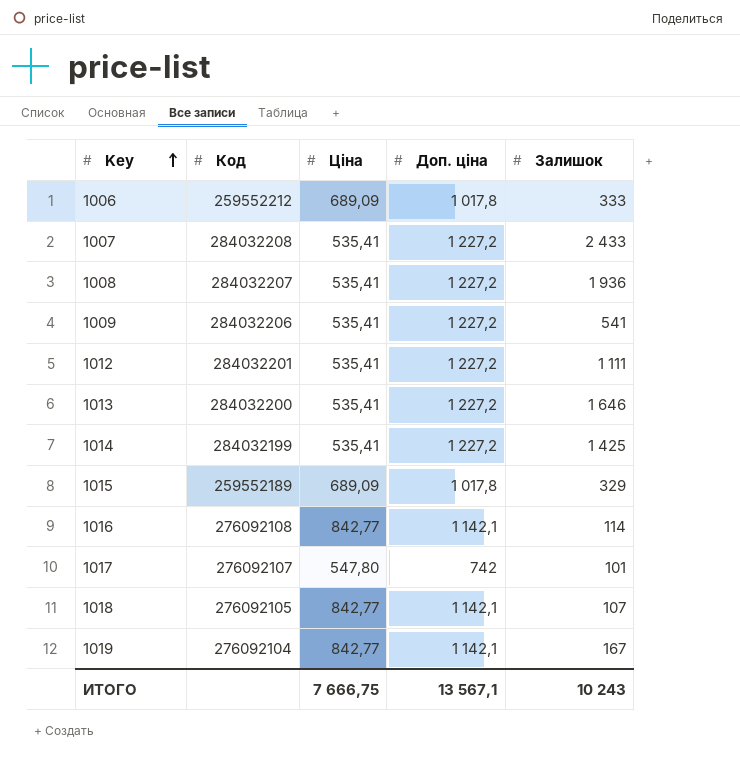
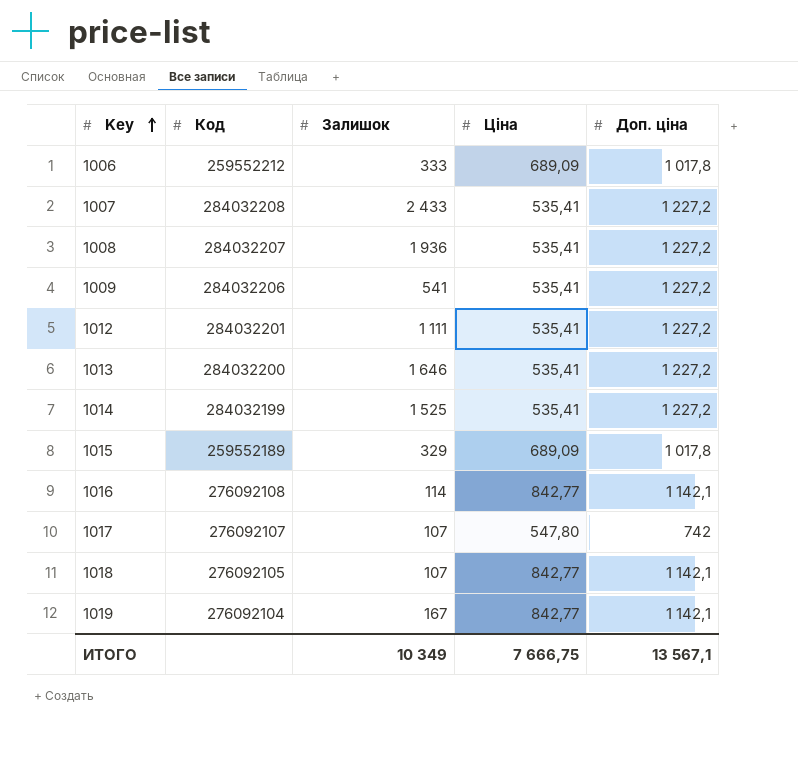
column Залишок | position: 5 -> 3
1014 | Залишок: 1 425 -> 1 525
1017 | Залишок: 101 -> 107
ИТОГО | Залишок: 10 243 -> 10 349

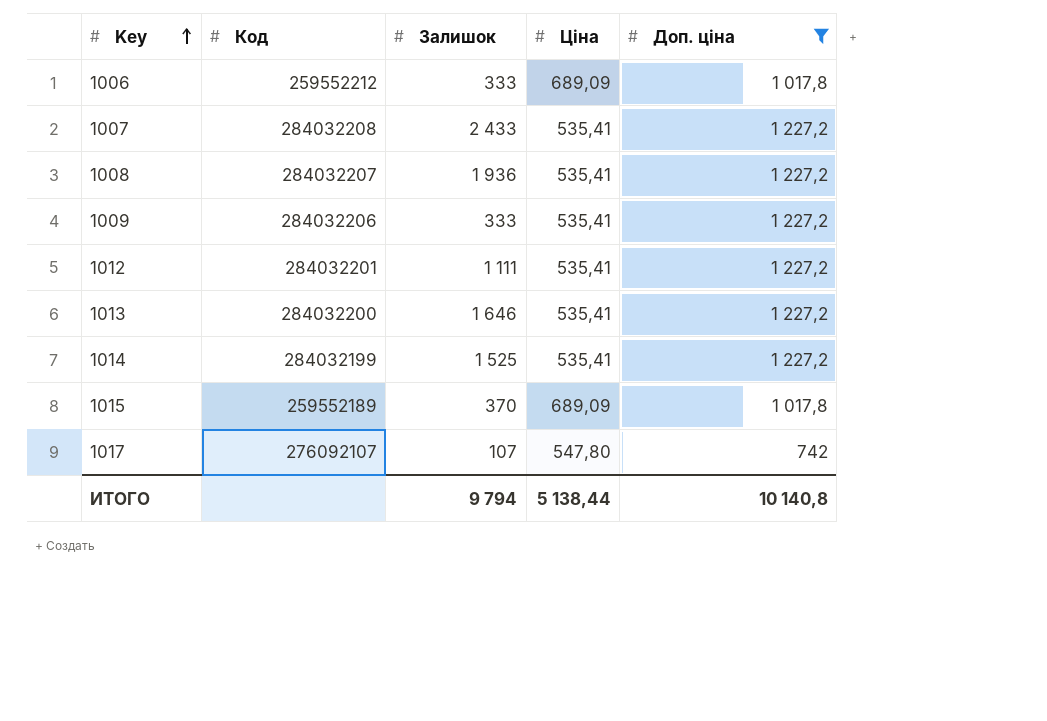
filter: none -> Доп. ціна != 1 142,1
1009 | Залишок: 541 -> 333
1015 | Залишок: 329 -> 370
ИТОГО | Залишок: 10 349 -> 9 794
ИТОГО | Ціна: 7 666,75 -> 5 138,44
ИТОГО | Доп. ціна: 13 567,1 -> 10 140,8

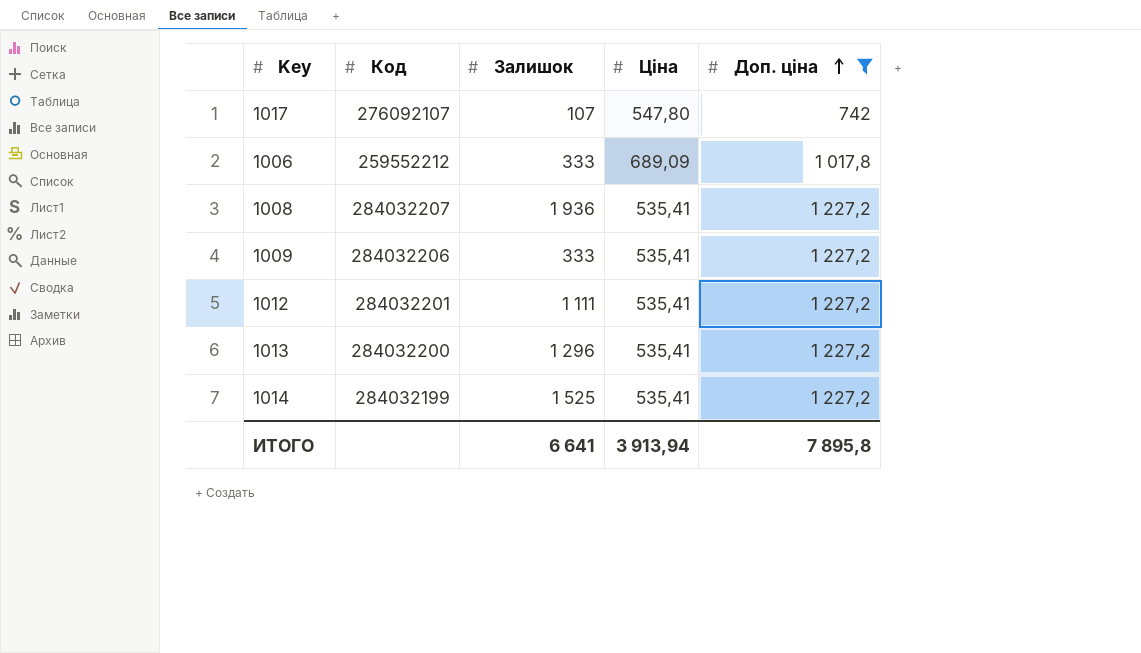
row order: Key ascending -> Доп. ціна ascending
row 1007: 284032208 | 2 433 | 535,41 | 1 227,2 -> none
row 1015: 259552189 | 370 | 689,09 | 1 017,8 -> none
1013 | Залишок: 1 646 -> 1 296
ИТОГО | Залишок: 9 794 -> 6 641
ИТОГО | Ціна: 5 138,44 -> 3 913,94
ИТОГО | Доп. ціна: 10 140,8 -> 7 895,8

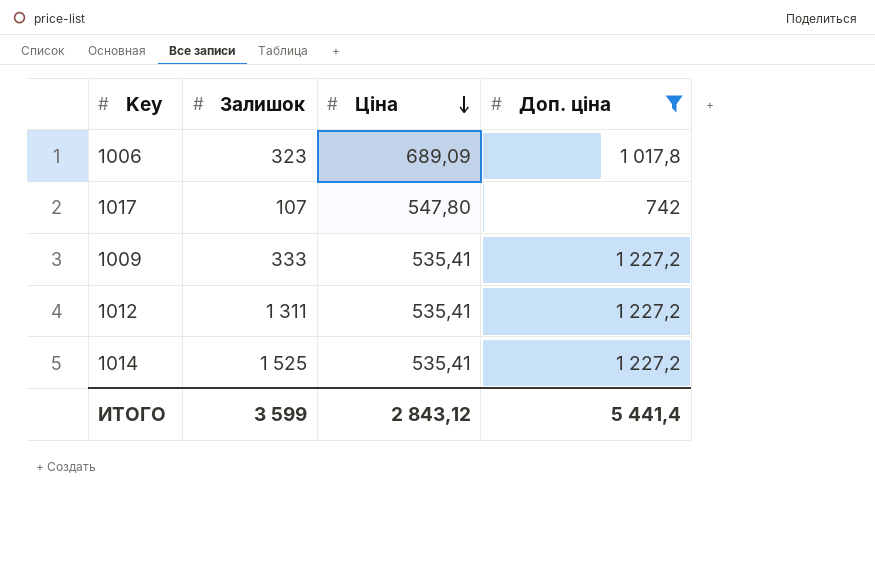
row order: Доп. ціна ascending -> Ціна descending
column Код | position: 2 -> none
row 1008: 284032207 | 1 936 | 535,41 | 1 227,2 -> none
row 1013: 284032200 | 1 296 | 535,41 | 1 227,2 -> none
1006 | Залишок: 333 -> 323
1012 | Залишок: 1 111 -> 1 311
ИТОГО | Залишок: 6 641 -> 3 599
ИТОГО | Ціна: 3 913,94 -> 2 843,12
ИТОГО | Доп. ціна: 7 895,8 -> 5 441,4

